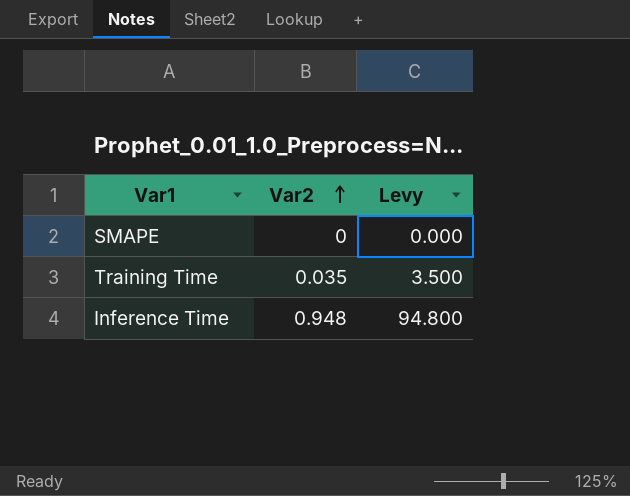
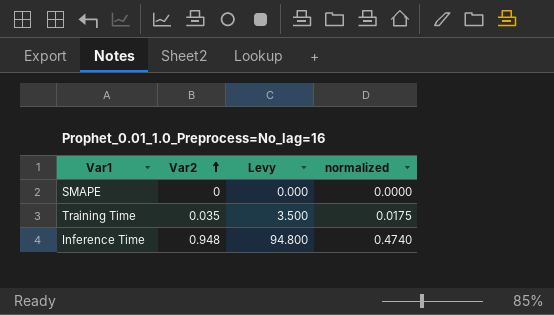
column normalized | formula: none -> [Var2] * 0.5

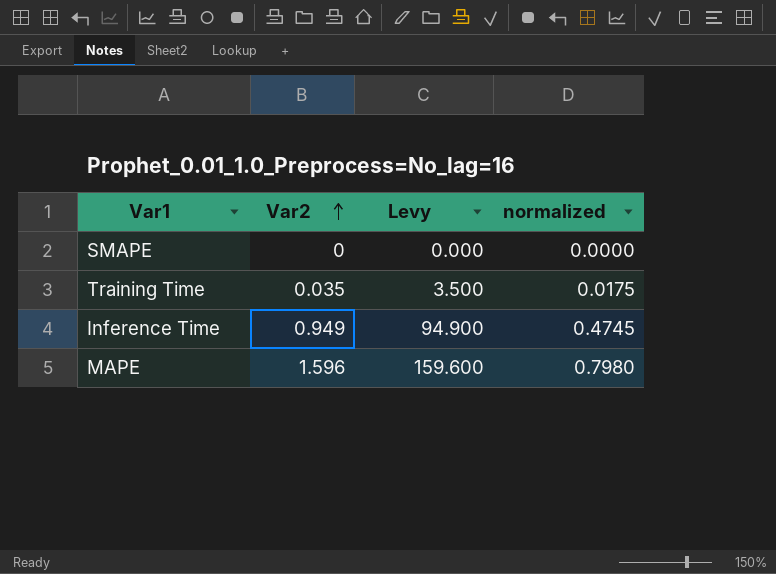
Inference Time | Var2: 0.948 -> 0.949
Inference Time | Levy: 94.800 -> 94.900
Inference Time | normalized: 0.4740 -> 0.4745
row MAPE: none -> 1.596 | 159.600 | 0.7980

